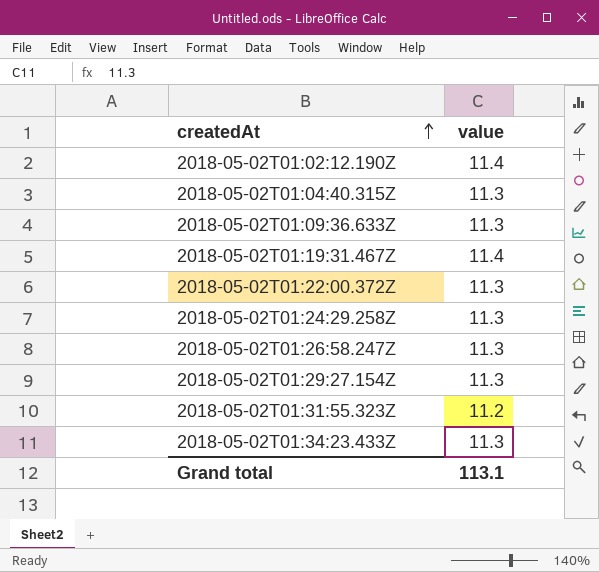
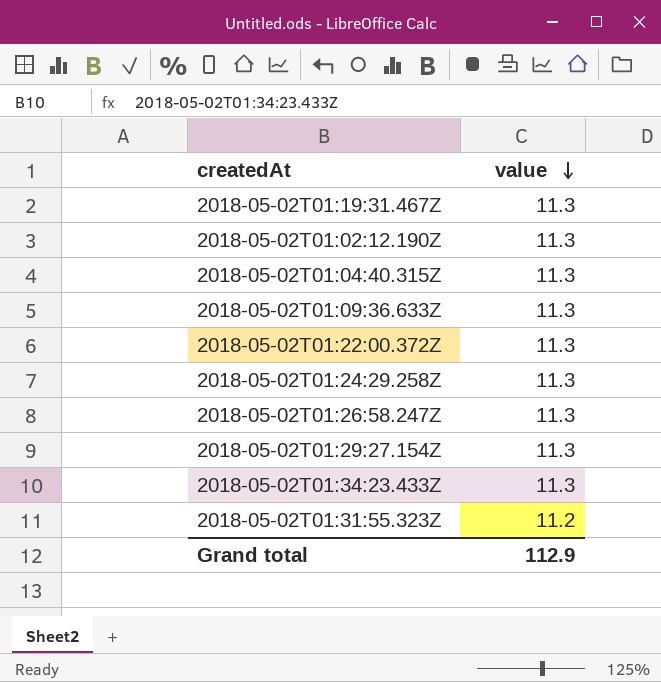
row order: createdAt ascending -> value descending
2018-05-02T01:19:31.467Z | value: 11.4 -> 11.3
2018-05-02T01:02:12.190Z | value: 11.4 -> 11.3
Grand total | value: 113.1 -> 112.9

